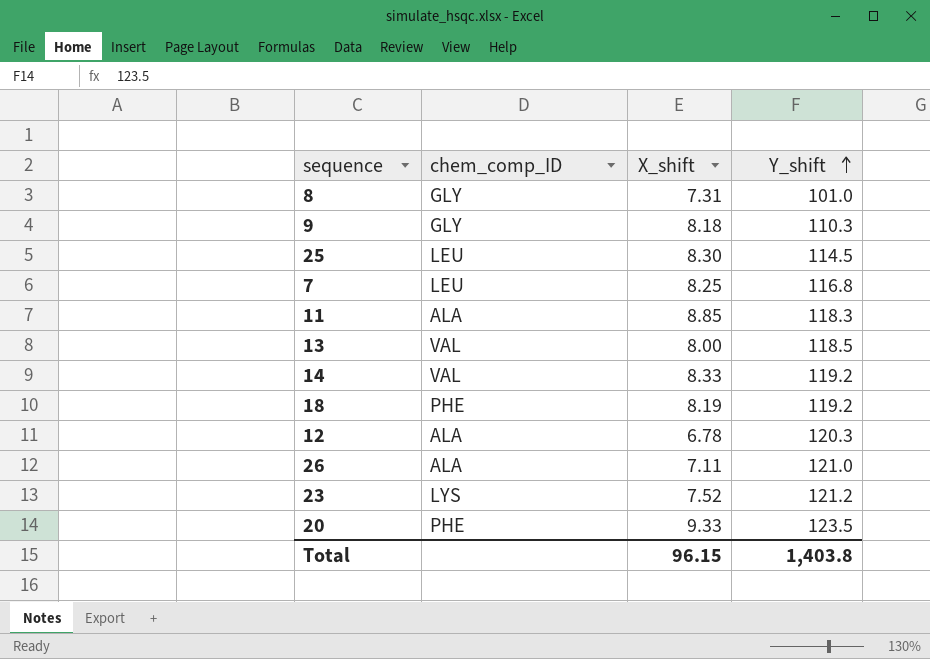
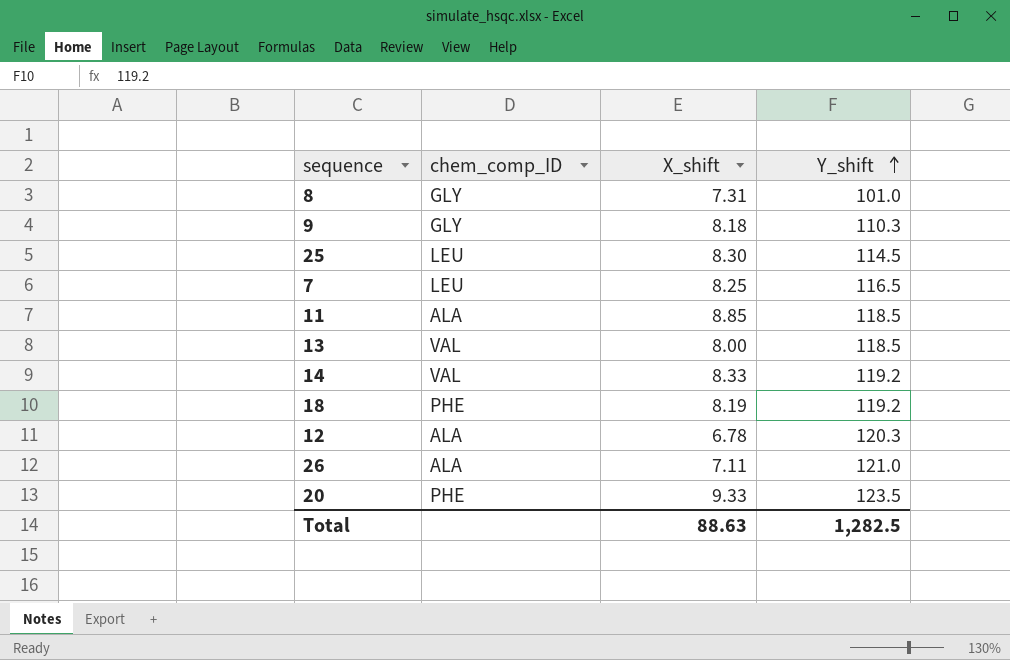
row 23: LYS | 7.52 | 121.2 -> none
7 | Y_shift: 116.8 -> 116.5
11 | Y_shift: 118.3 -> 118.5
Total | X_shift: 96.15 -> 88.63
Total | Y_shift: 1,403.8 -> 1,282.5

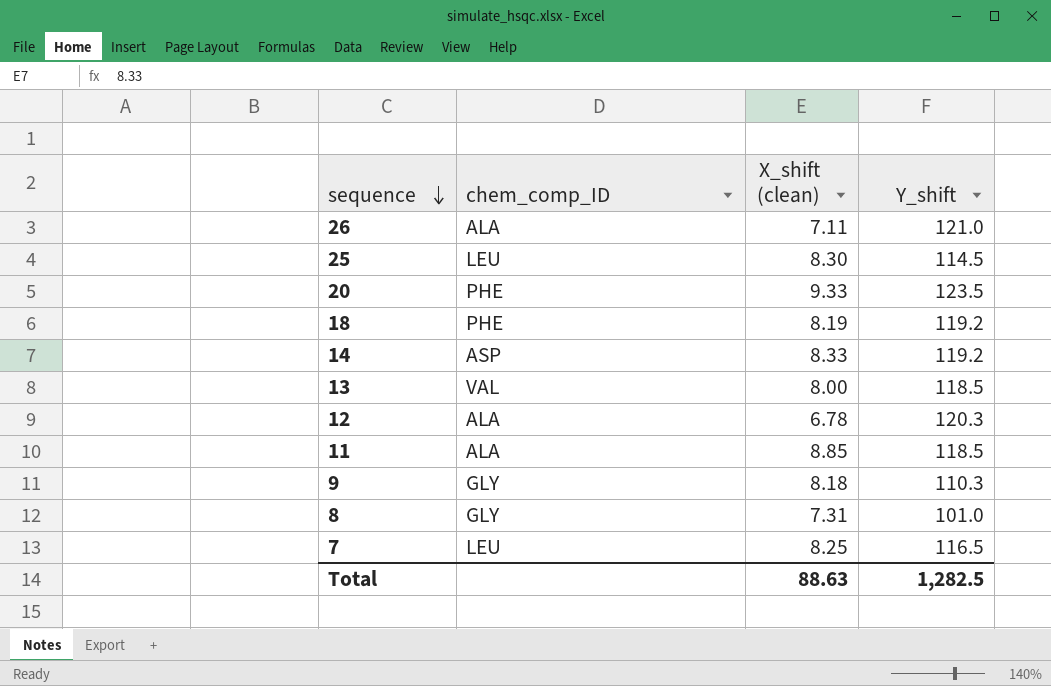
row order: Y_shift ascending -> sequence descending
column name: X_shift -> X_shift (clean)
14 | chem_comp_ID: VAL -> ASP

